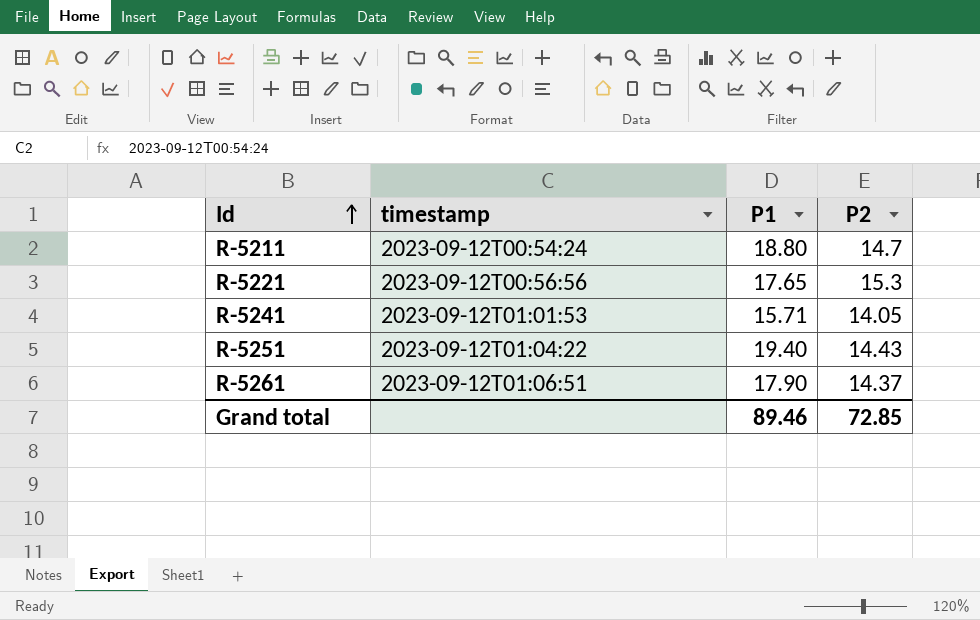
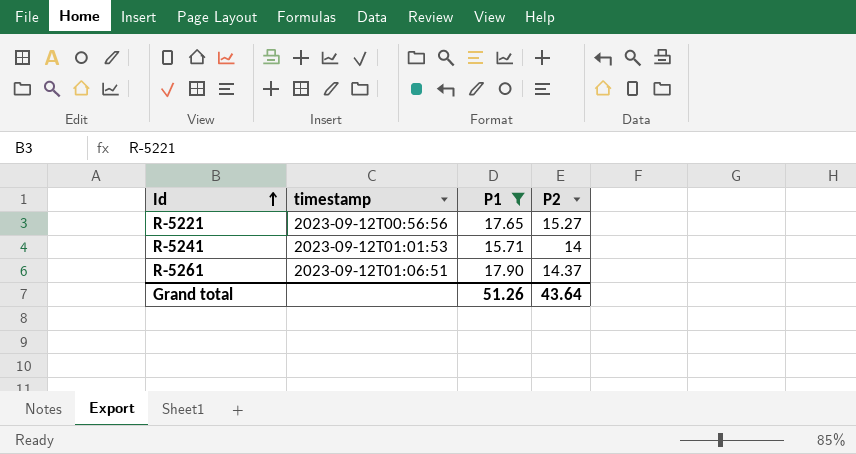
filter: none -> P1 <= 17.90
R-5221 | P2: 15.3 -> 15.27
R-5241 | P2: 14.05 -> 14
Grand total | P1: 89.46 -> 51.26
Grand total | P2: 72.85 -> 43.64

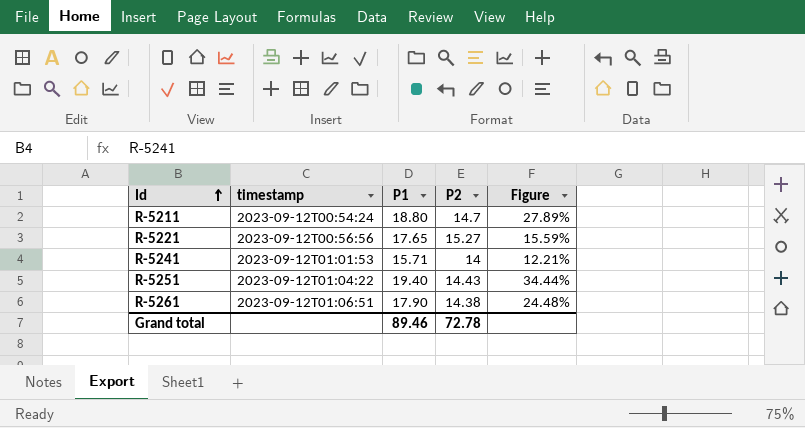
filter: P1 <= 17.90 -> none
column Figure | formula: none -> ([P1] - [P2]) / [P2]
R-5261 | P2: 14.37 -> 14.38
Grand total | P1: 51.26 -> 89.46
Grand total | P2: 43.64 -> 72.78

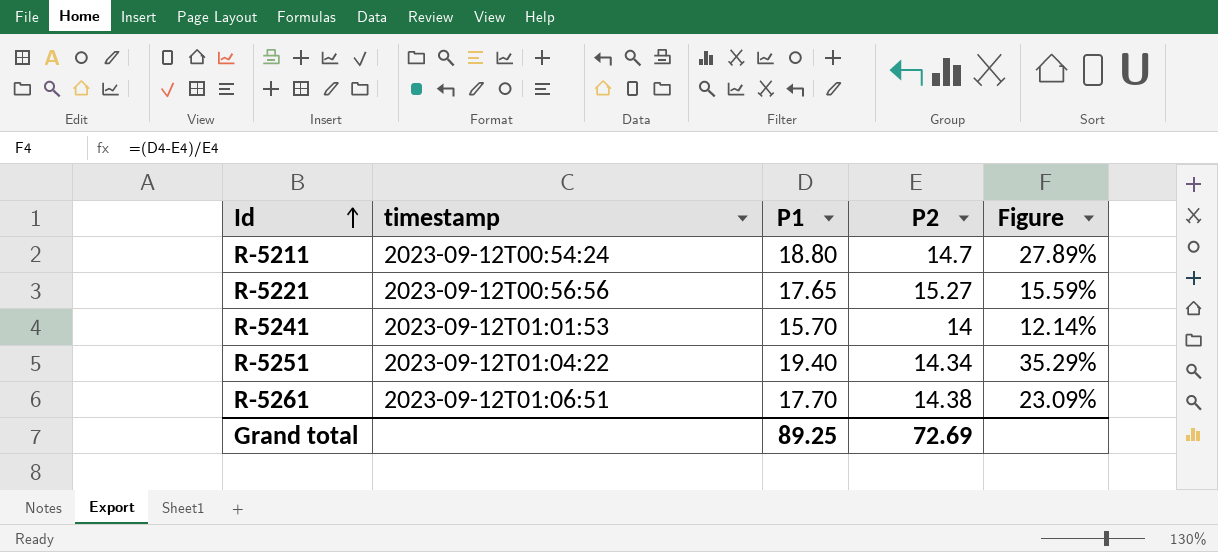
R-5241 | P1: 15.71 -> 15.70
R-5241 | Figure: 12.21% -> 12.14%
R-5251 | P2: 14.43 -> 14.34
R-5251 | Figure: 34.44% -> 35.29%
R-5261 | P1: 17.90 -> 17.70
R-5261 | Figure: 24.48% -> 23.09%
Grand total | P1: 89.46 -> 89.25
Grand total | P2: 72.78 -> 72.69

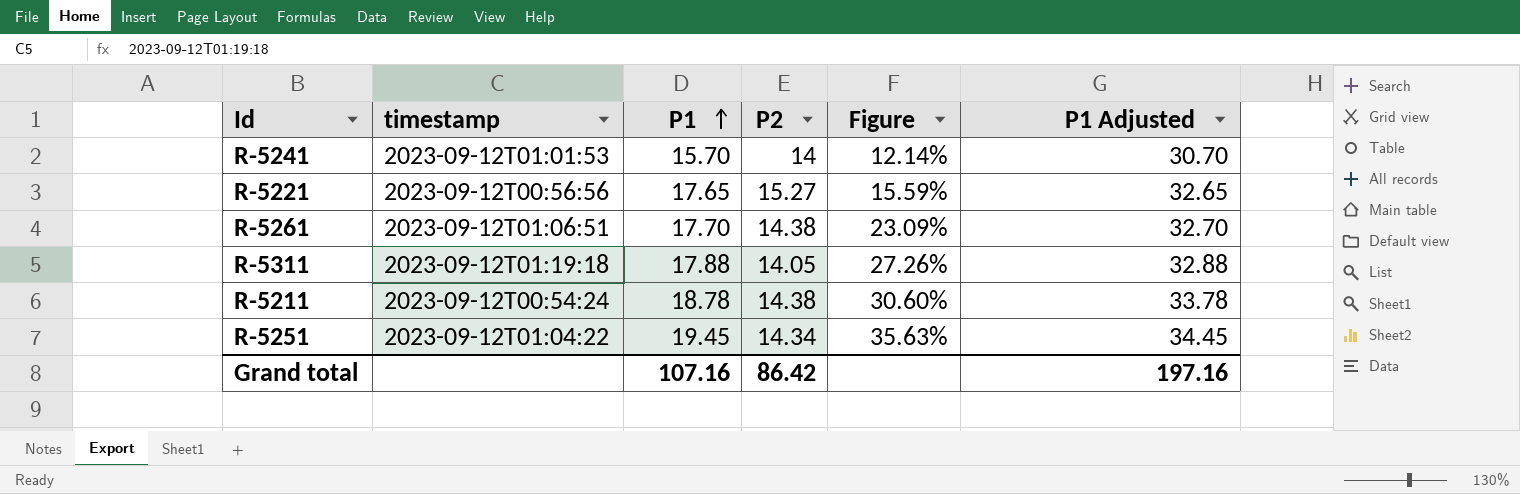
row order: Id ascending -> P1 ascending
column P1 Adjusted | formula: none -> [P1] + 15
row R-5311: none -> 2023-09-12T01:19:18 | 17.88 | 14.05 | 27.26% | 32.88
R-5211 | P1: 18.80 -> 18.78
R-5211 | P2: 14.7 -> 14.38
R-5211 | Figure: 27.89% -> 30.60%
R-5251 | P1: 19.40 -> 19.45
R-5251 | Figure: 35.29% -> 35.63%
Grand total | P1: 89.25 -> 107.16
Grand total | P2: 72.69 -> 86.42

